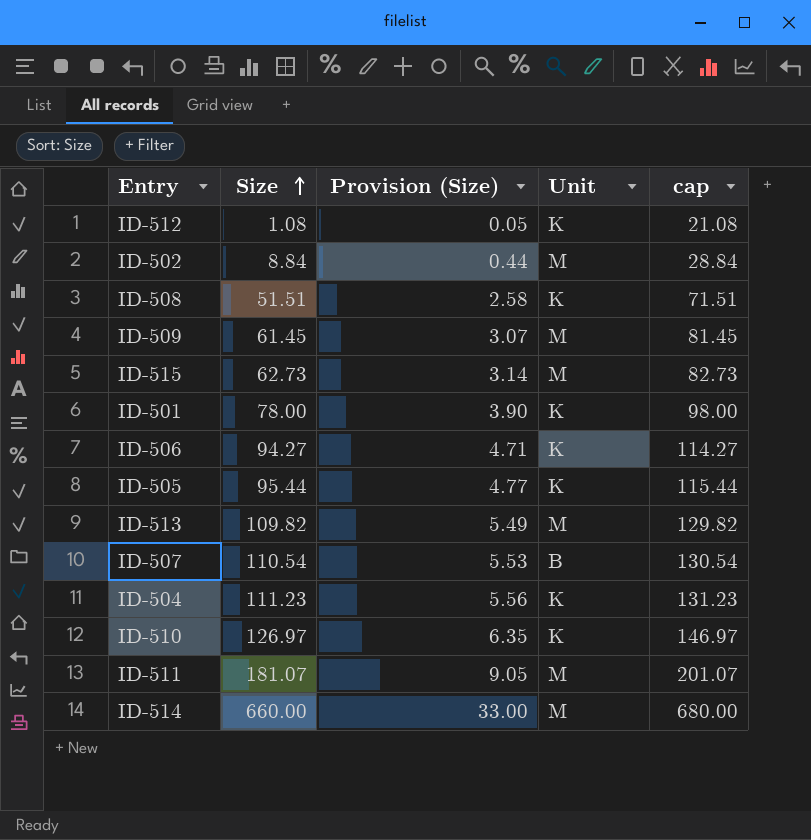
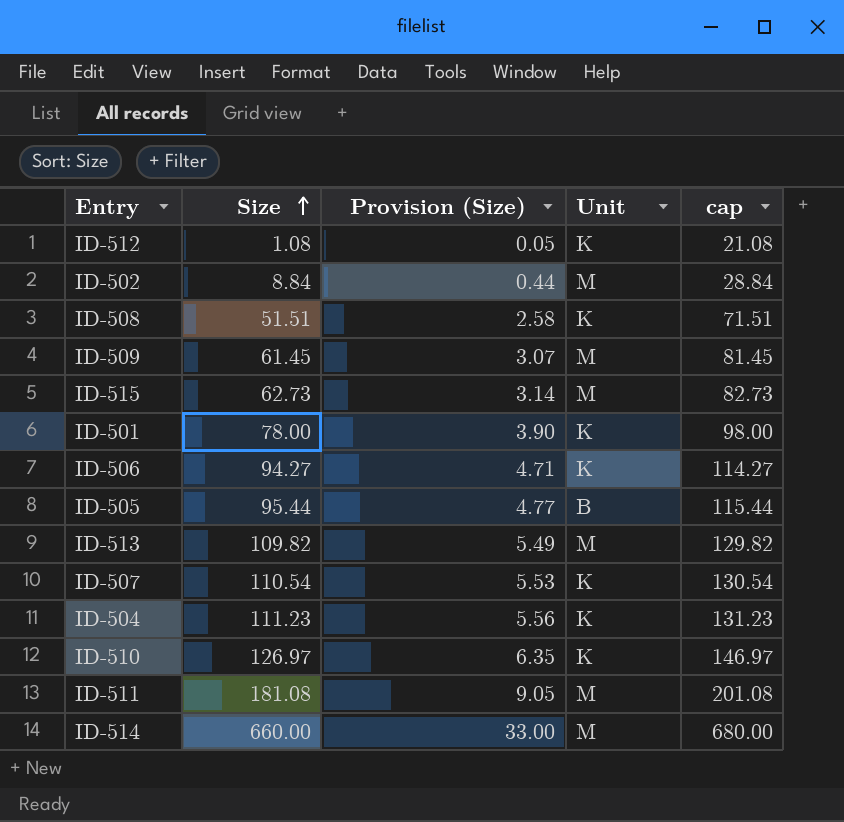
ID-505 | Unit: K -> B
ID-507 | Unit: B -> K
ID-511 | Size: 181.07 -> 181.08
ID-511 | cap: 201.07 -> 201.08

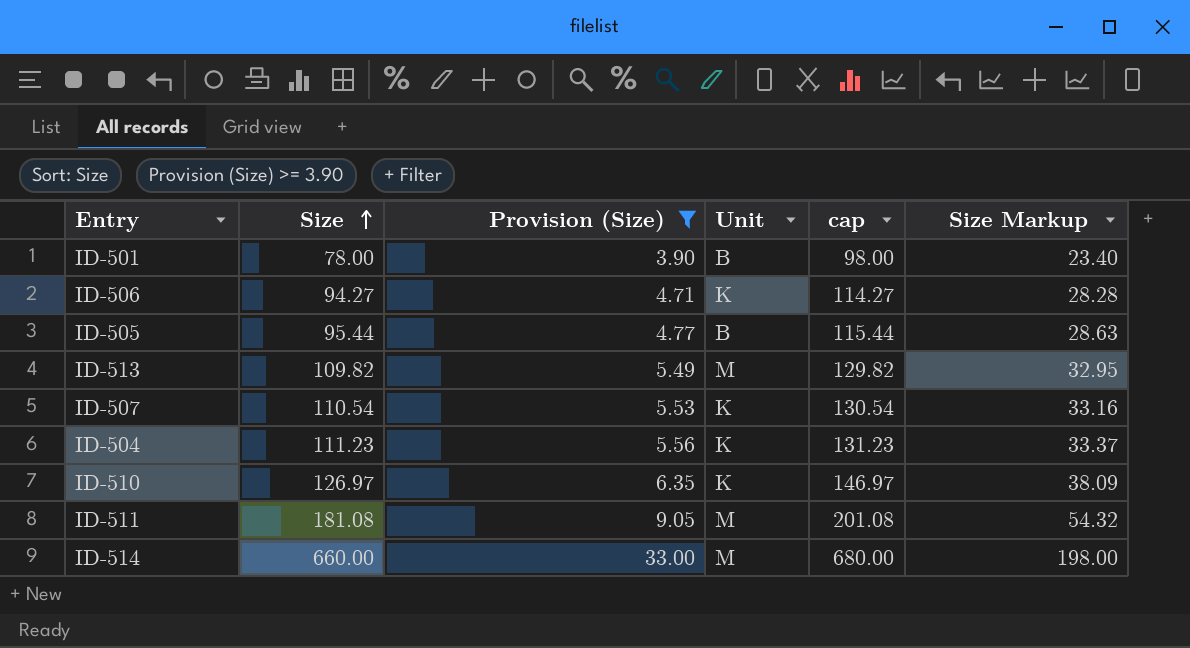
filter: none -> Provision (Size) >= 3.90
column Size Markup | formula: none -> [Size] * 0.3
ID-501 | Unit: K -> B

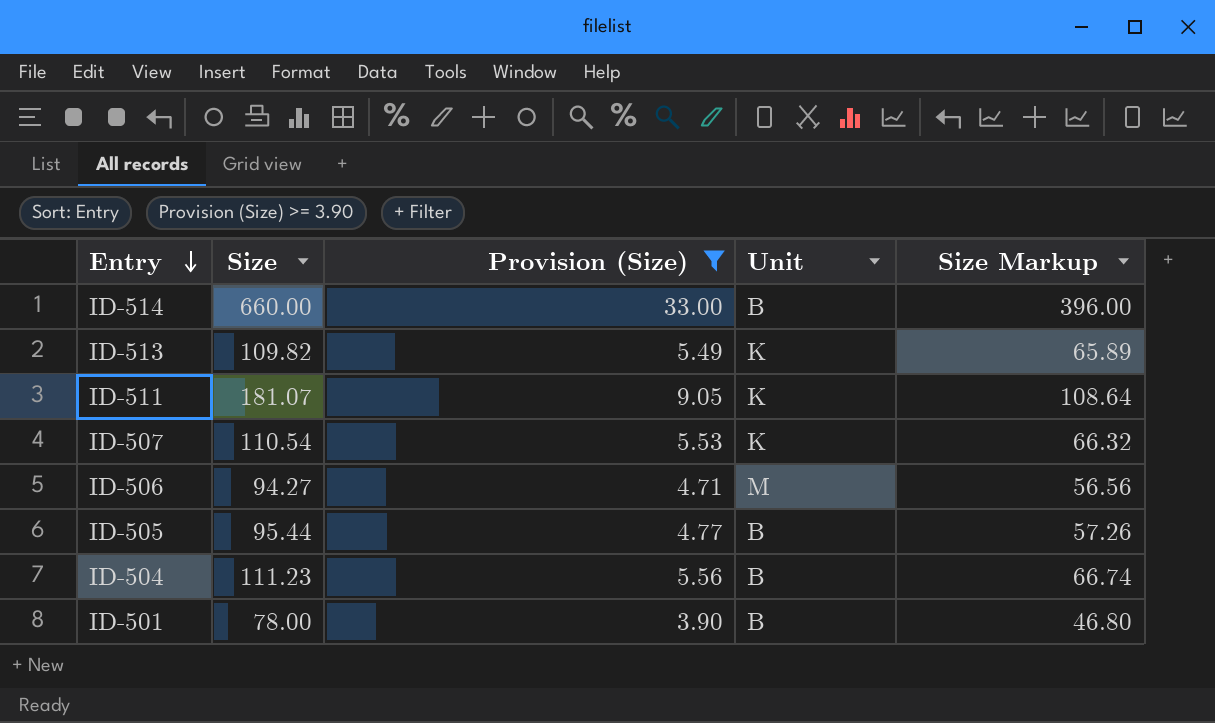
row order: Size ascending -> Entry descending
column cap | formula: [Size] + 20 -> none
column Size Markup | formula: [Size] * 0.3 -> [Size] * 0.6
row ID-510: 126.97 | 6.35 | K | 146.97 | 38.09 -> none
ID-514 | Unit: M -> B
ID-513 | Unit: M -> K
ID-511 | Size: 181.08 -> 181.07
ID-511 | Unit: M -> K
ID-506 | Unit: K -> M
ID-504 | Unit: K -> B

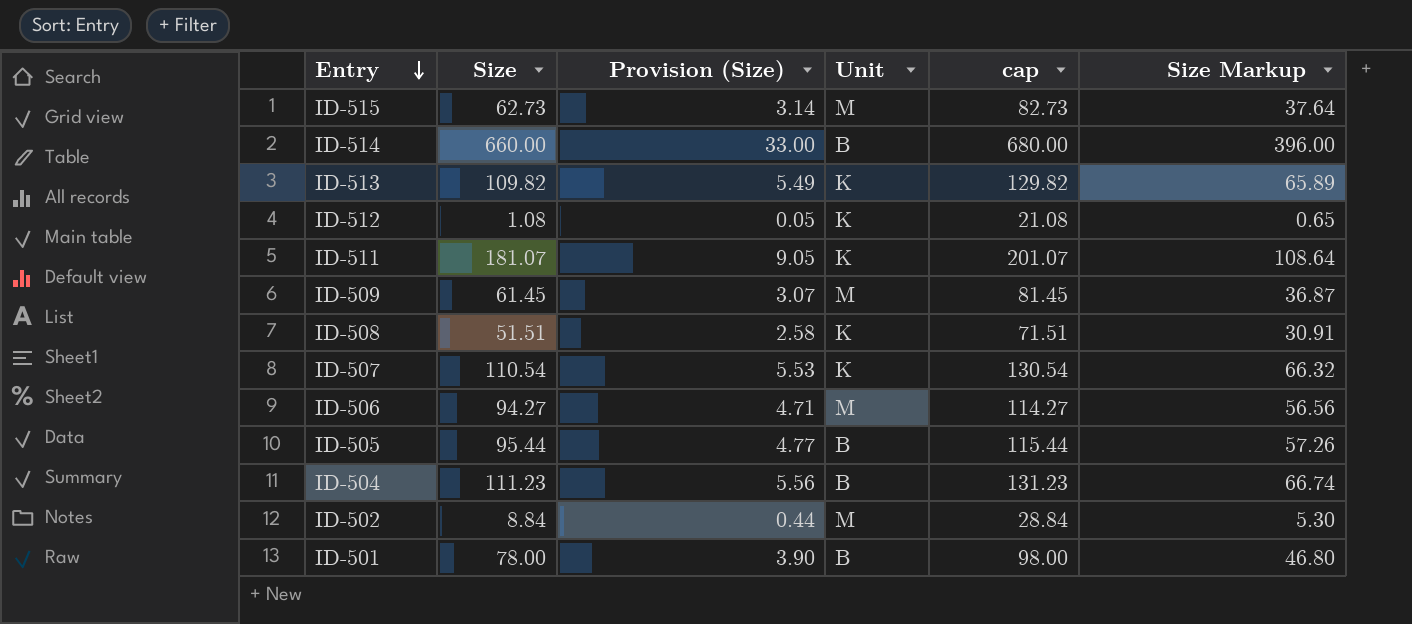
filter: Provision (Size) >= 3.90 -> none
column cap | formula: none -> [Size] + 20

